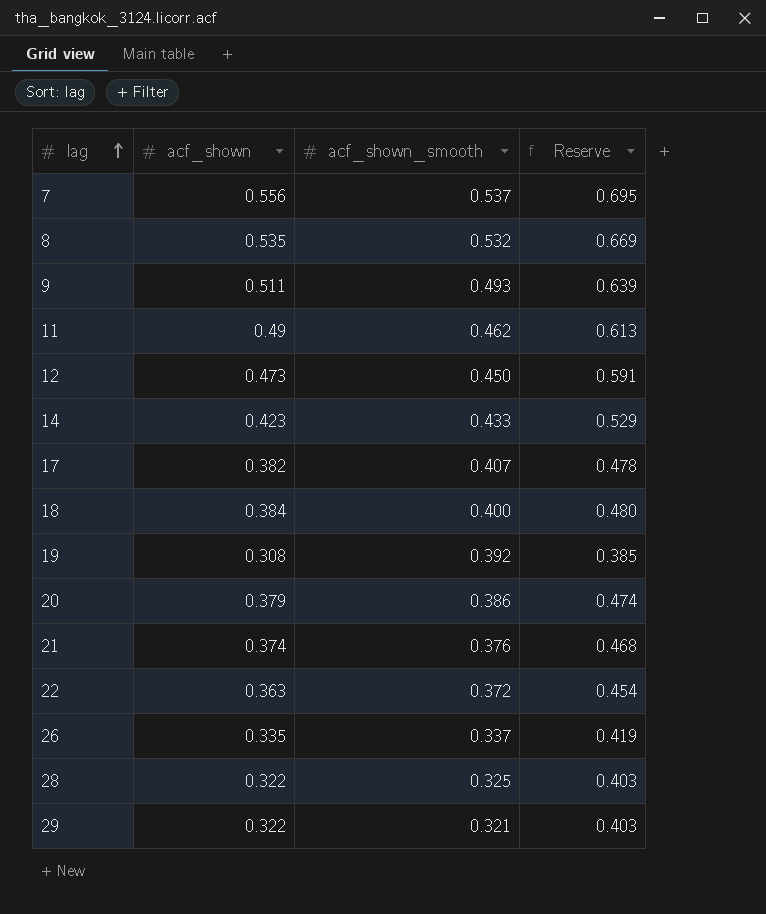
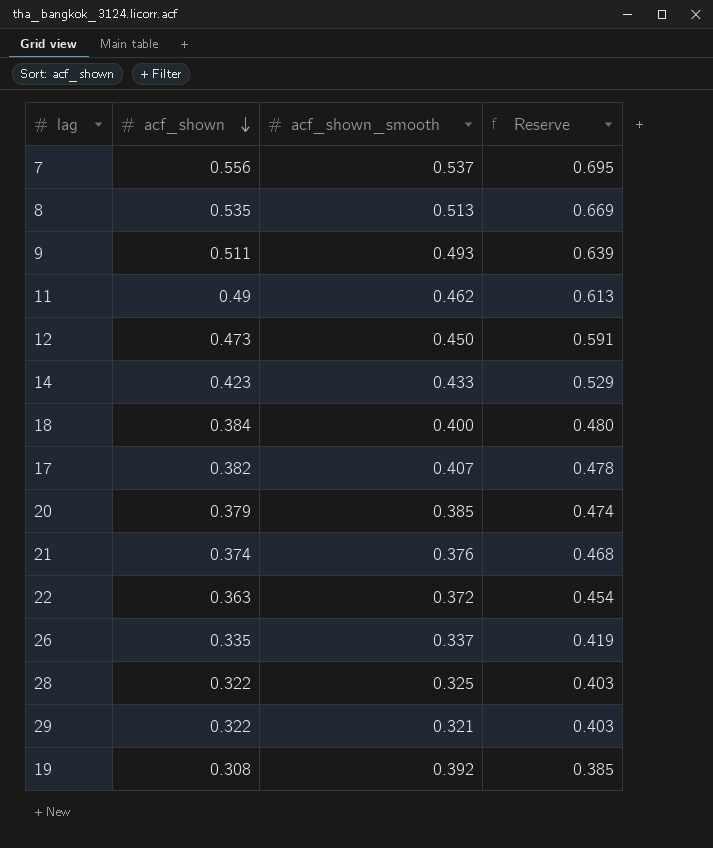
row order: lag ascending -> acf_shown descending
8 | acf_shown_smooth: 0.532 -> 0.513
20 | acf_shown_smooth: 0.386 -> 0.385

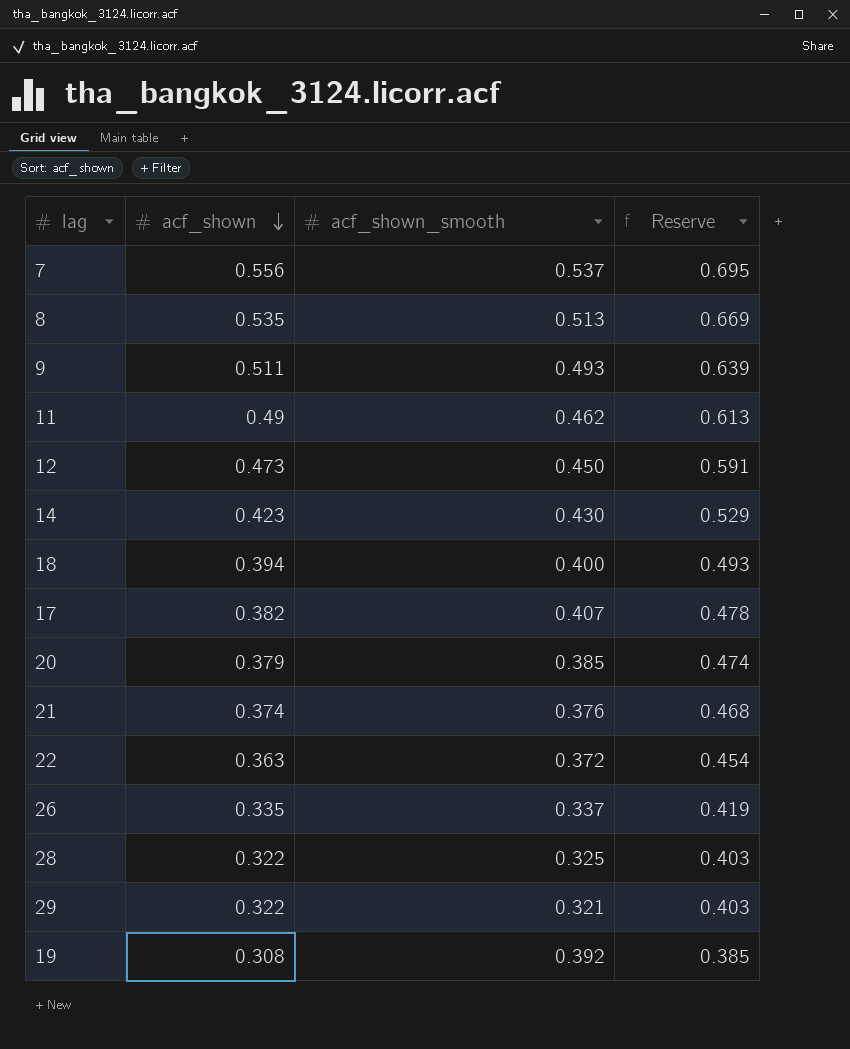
14 | acf_shown_smooth: 0.433 -> 0.430
18 | acf_shown: 0.384 -> 0.394
18 | Reserve: 0.480 -> 0.493

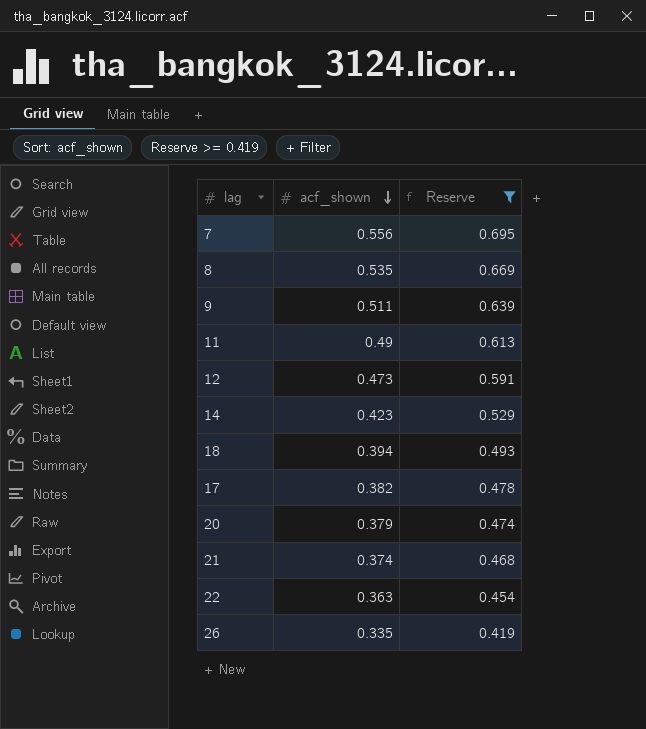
filter: none -> Reserve >= 0.419
column acf_shown_smooth | position: 3 -> none

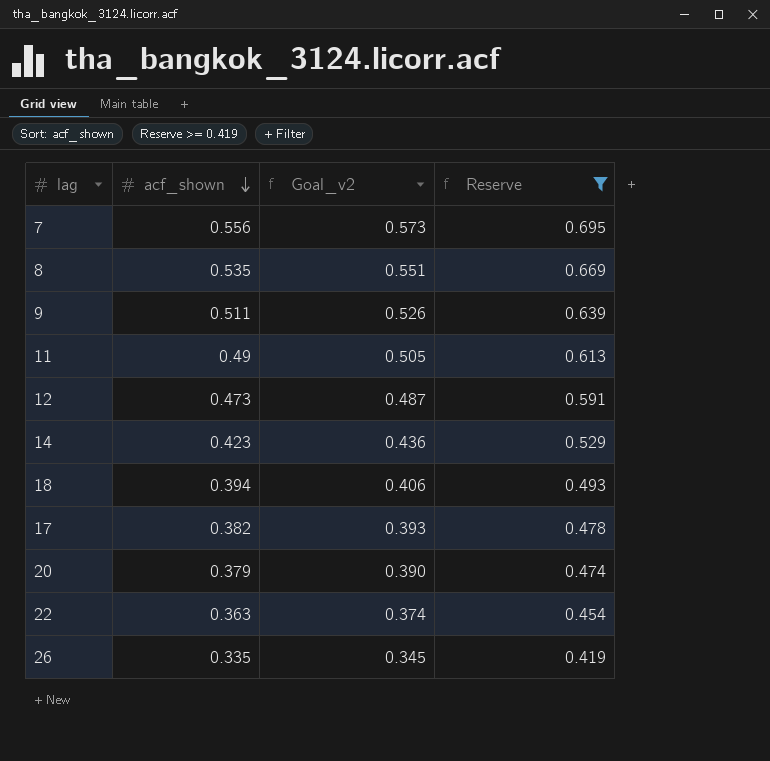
column Goal_v2 | formula: none -> [acf_shown] * 1.03
row 21: 0.374 | 0.468 -> none

